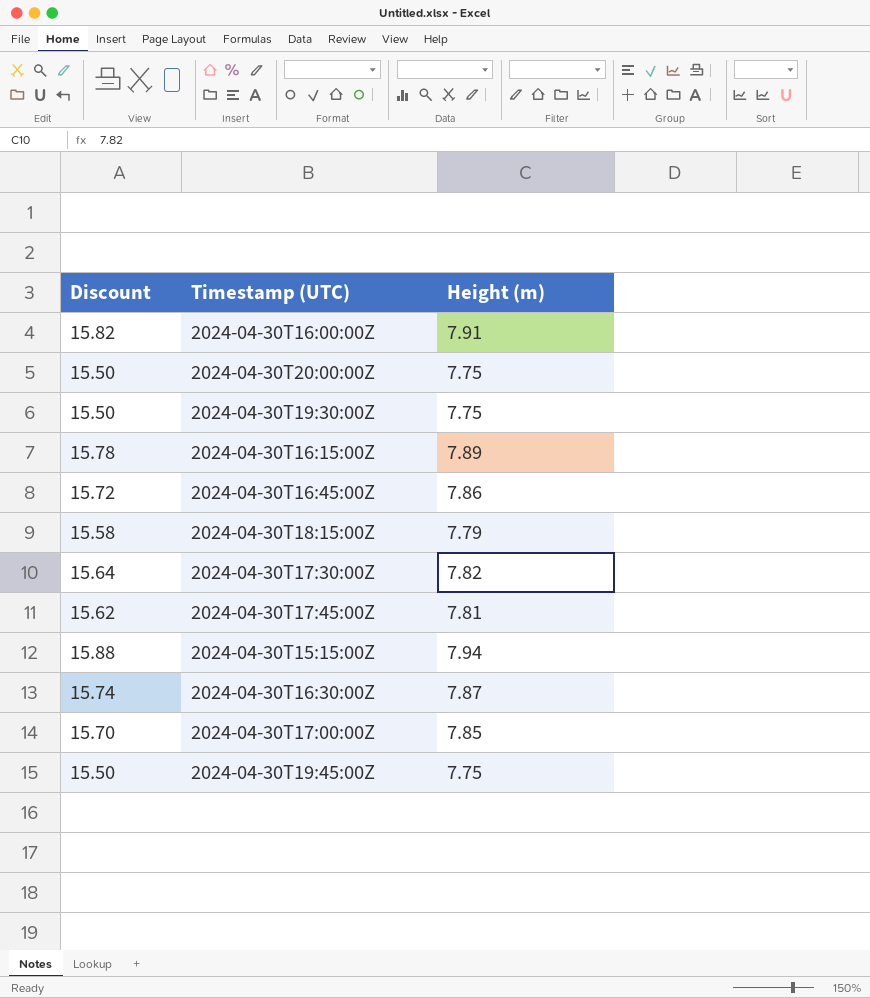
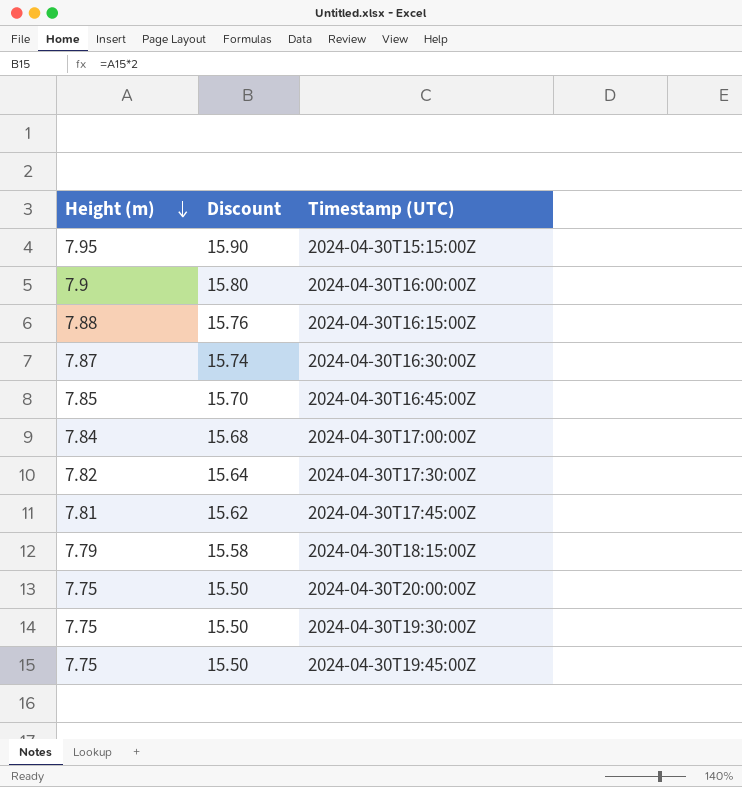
row order: none -> Height (m) descending
column Height (m) | position: 3 -> 1
2024-04-30T15:15:00Z | Height (m): 7.94 -> 7.95
2024-04-30T15:15:00Z | Discount: 15.88 -> 15.90
2024-04-30T16:00:00Z | Height (m): 7.91 -> 7.9
2024-04-30T16:00:00Z | Discount: 15.82 -> 15.80
2024-04-30T16:15:00Z | Height (m): 7.89 -> 7.88
2024-04-30T16:15:00Z | Discount: 15.78 -> 15.76
2024-04-30T16:45:00Z | Height (m): 7.86 -> 7.85
2024-04-30T16:45:00Z | Discount: 15.72 -> 15.70
2024-04-30T17:00:00Z | Height (m): 7.85 -> 7.84
2024-04-30T17:00:00Z | Discount: 15.70 -> 15.68

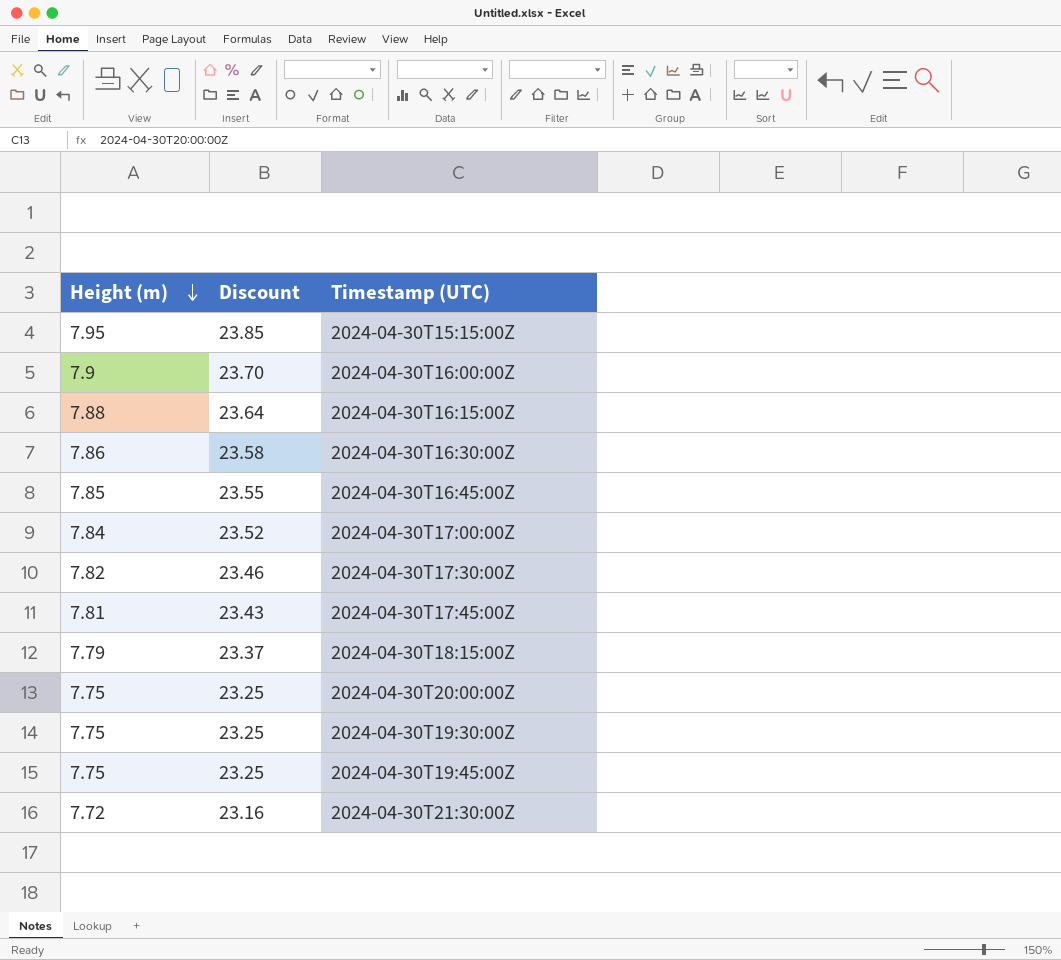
column Discount | formula: [Height (m)] * 2 -> [Height (m)] * 3
2024-04-30T16:30:00Z | Height (m): 7.87 -> 7.86
row 2024-04-30T21:30:00Z: none -> 7.72 | 23.16

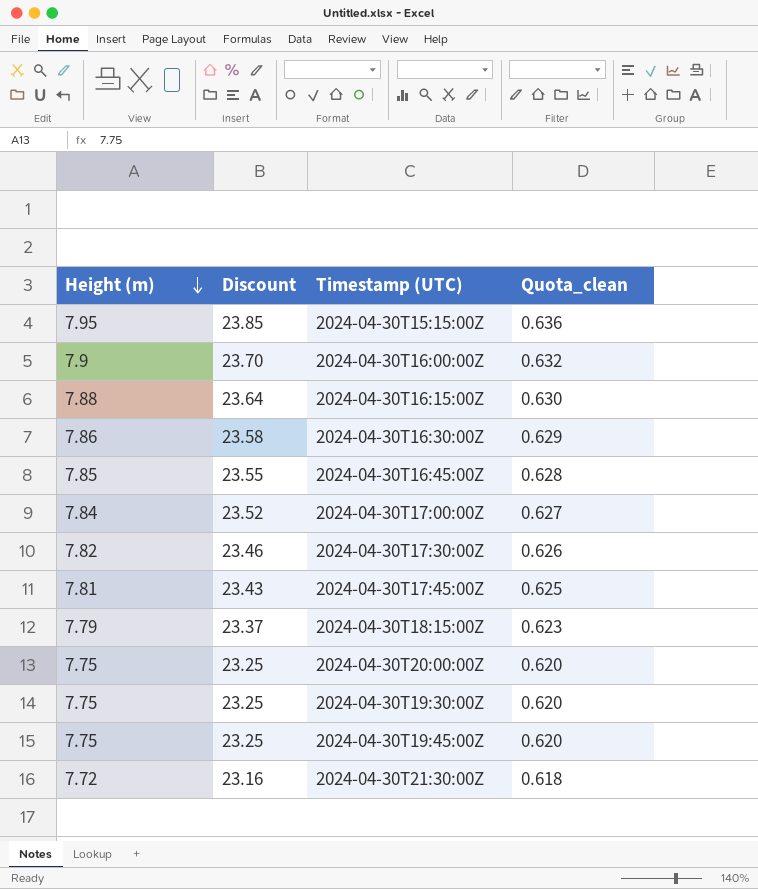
column Quota_clean | formula: none -> [Height (m)] * 0.08

